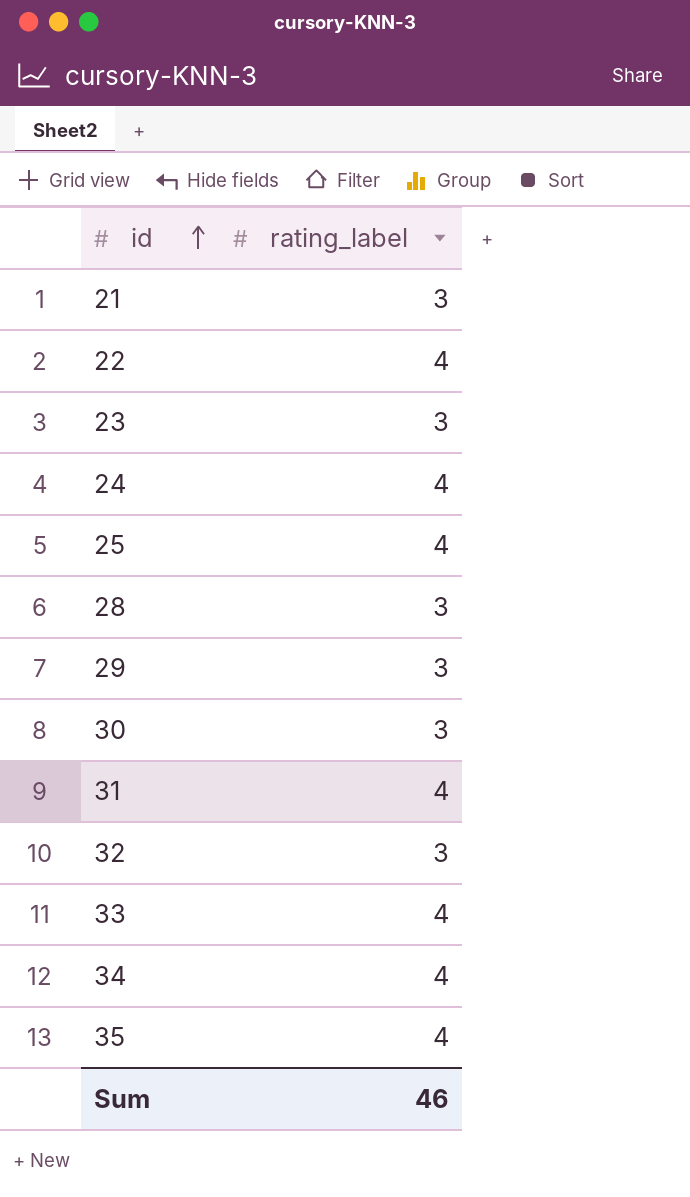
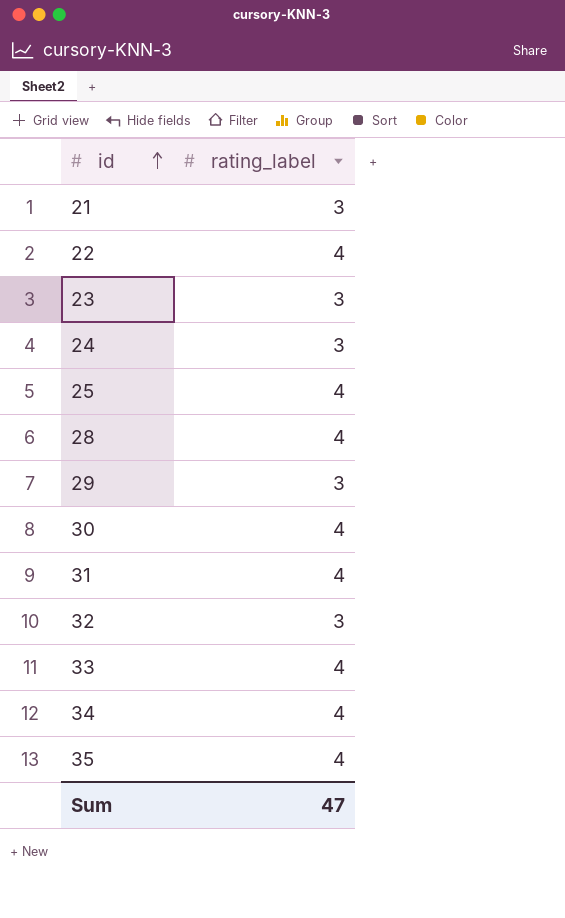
24 | rating_label: 4 -> 3
28 | rating_label: 3 -> 4
30 | rating_label: 3 -> 4
Sum | rating_label: 46 -> 47

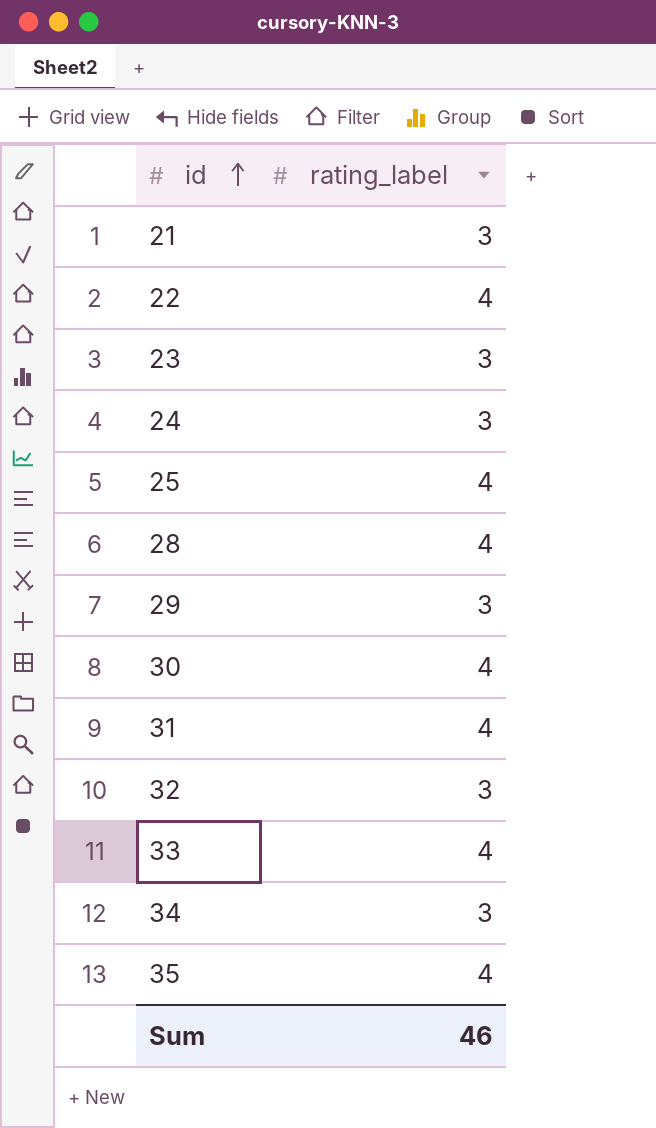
34 | rating_label: 4 -> 3
Sum | rating_label: 47 -> 46

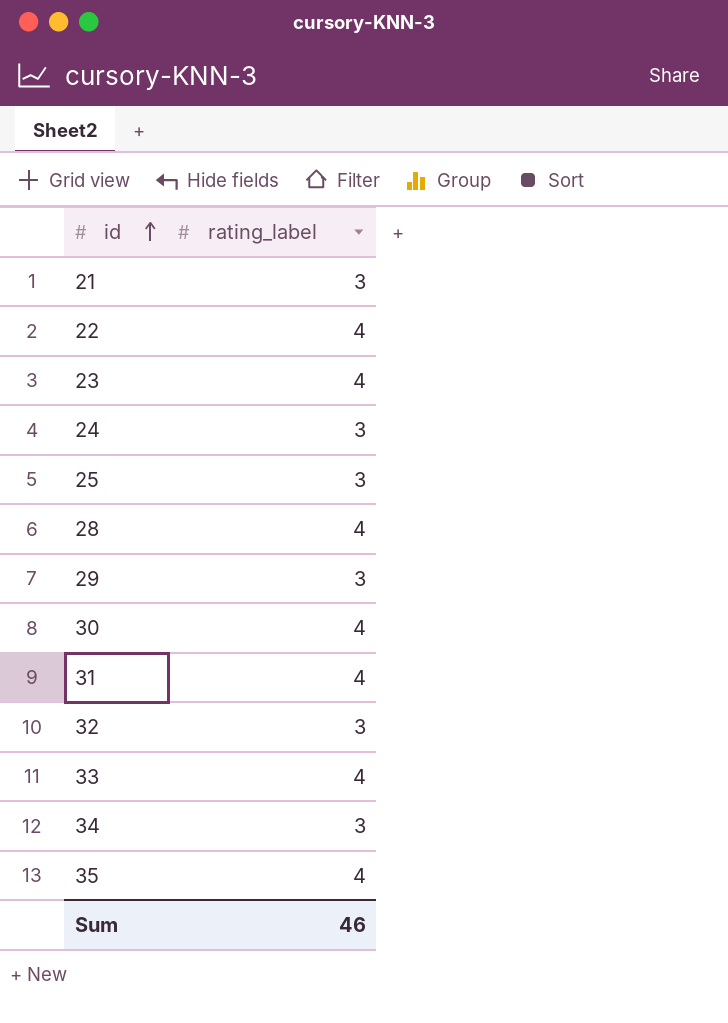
23 | rating_label: 3 -> 4
25 | rating_label: 4 -> 3

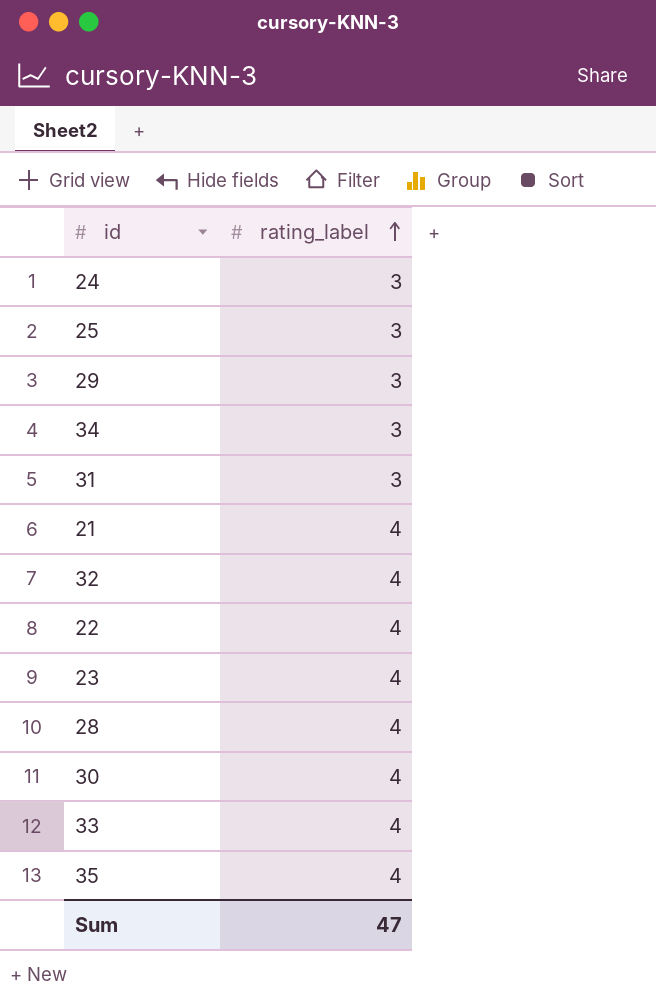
row order: id ascending -> rating_label ascending
31 | rating_label: 4 -> 3
21 | rating_label: 3 -> 4
32 | rating_label: 3 -> 4
Sum | rating_label: 46 -> 47

